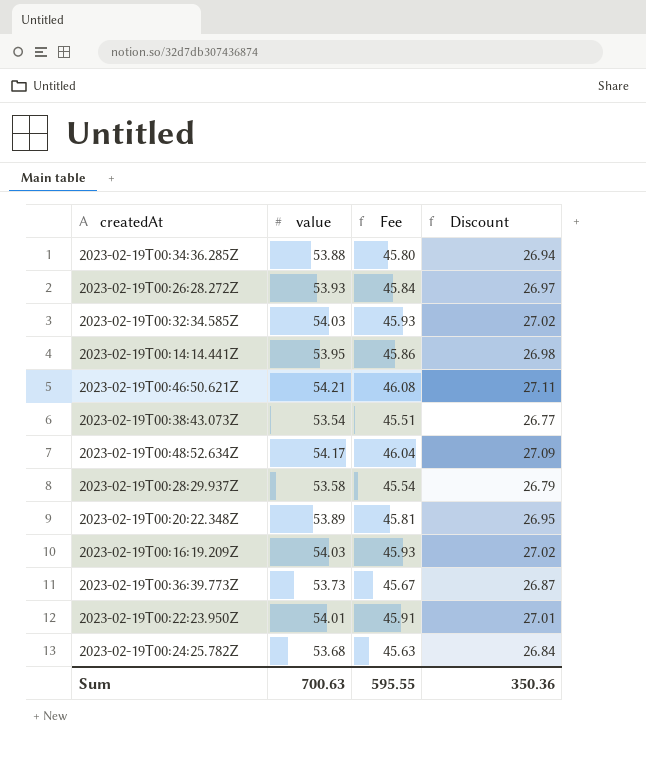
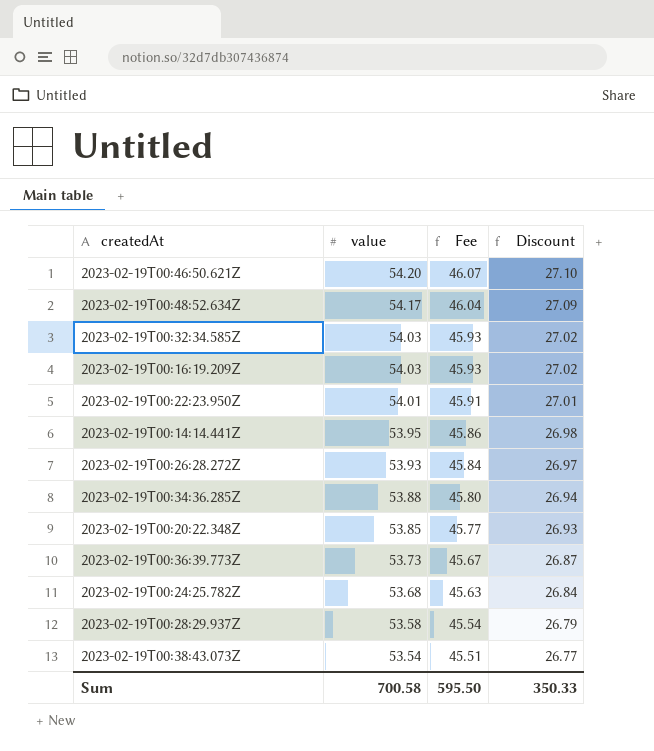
row order: none -> value descending
2023-02-19T00:46:50.621Z | value: 54.21 -> 54.20
2023-02-19T00:46:50.621Z | Fee: 46.08 -> 46.07
2023-02-19T00:46:50.621Z | Discount: 27.11 -> 27.10
2023-02-19T00:20:22.348Z | value: 53.89 -> 53.85
2023-02-19T00:20:22.348Z | Fee: 45.81 -> 45.77
2023-02-19T00:20:22.348Z | Discount: 26.95 -> 26.93
Sum | value: 700.63 -> 700.58
Sum | Fee: 595.55 -> 595.50
Sum | Discount: 350.36 -> 350.33

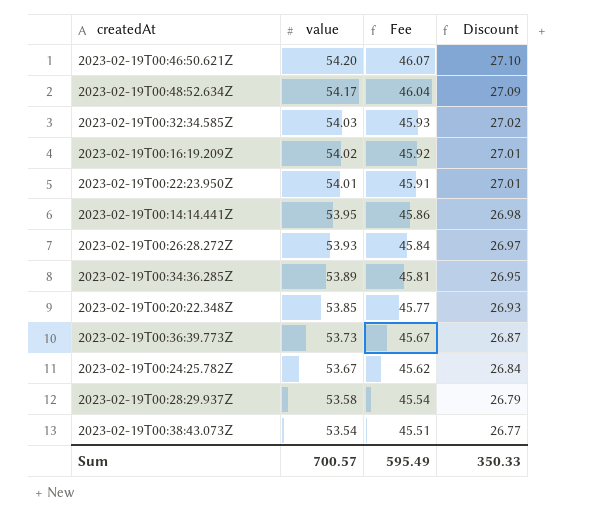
2023-02-19T00:16:19.209Z | value: 54.03 -> 54.02
2023-02-19T00:16:19.209Z | Fee: 45.93 -> 45.92
2023-02-19T00:16:19.209Z | Discount: 27.02 -> 27.01
2023-02-19T00:34:36.285Z | value: 53.88 -> 53.89
2023-02-19T00:34:36.285Z | Fee: 45.80 -> 45.81
2023-02-19T00:34:36.285Z | Discount: 26.94 -> 26.95
2023-02-19T00:24:25.782Z | value: 53.68 -> 53.67
2023-02-19T00:24:25.782Z | Fee: 45.63 -> 45.62
Sum | value: 700.58 -> 700.57
Sum | Fee: 595.50 -> 595.49

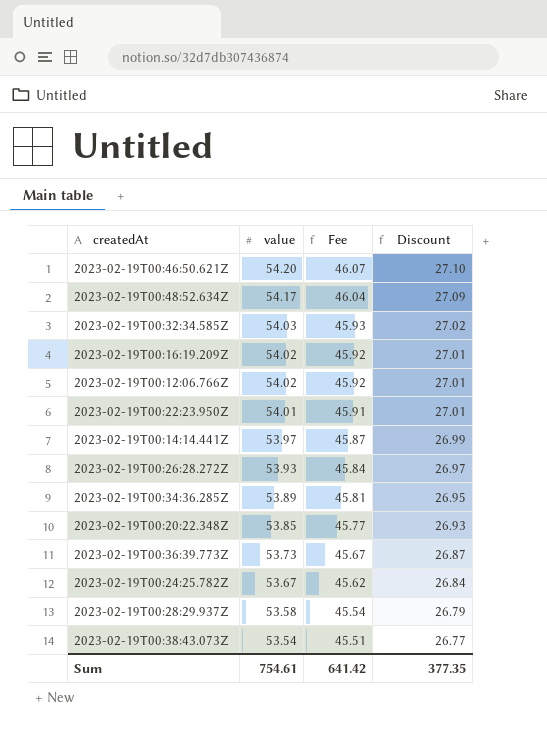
row 2023-02-19T00:12:06.766Z: none -> 54.02 | 45.92 | 27.01
2023-02-19T00:14:14.441Z | value: 53.95 -> 53.97
2023-02-19T00:14:14.441Z | Fee: 45.86 -> 45.87
2023-02-19T00:14:14.441Z | Discount: 26.98 -> 26.99
Sum | value: 700.57 -> 754.61
Sum | Fee: 595.49 -> 641.42
Sum | Discount: 350.33 -> 377.35

